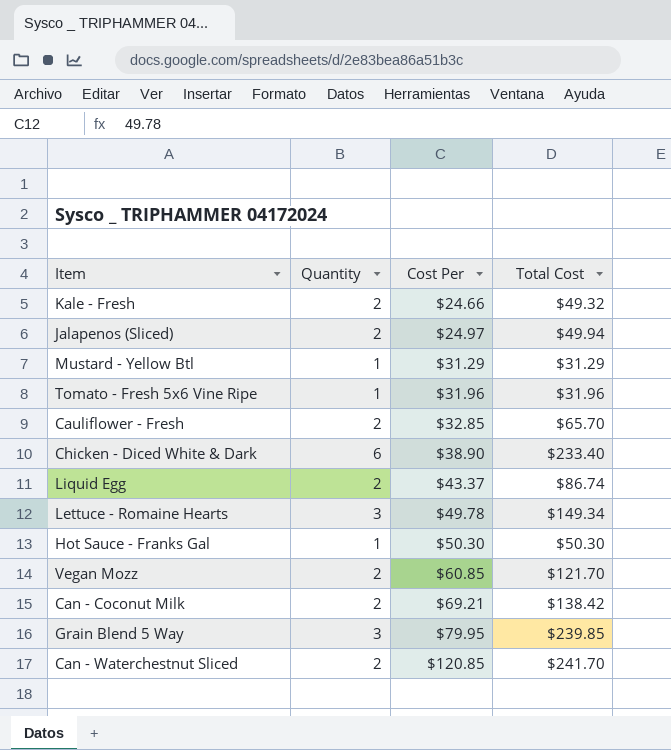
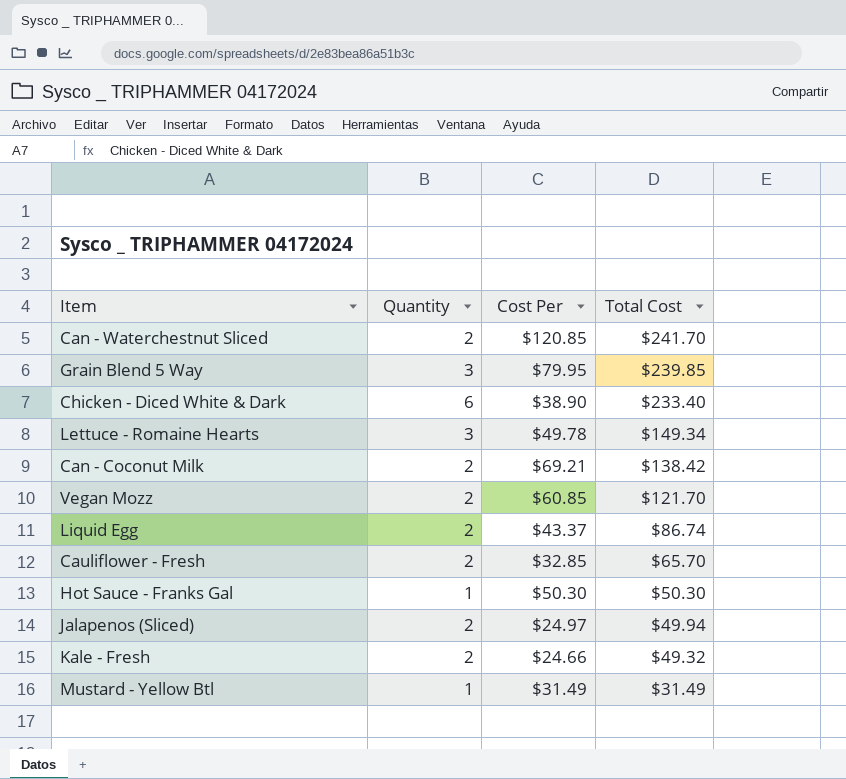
row order: Cost Per ascending -> Total Cost descending
row Tomato - Fresh 5x6 Vine Ripe: 1 | $31.96 | $31.96 -> none
Mustard - Yellow Btl | Cost Per: $31.29 -> $31.49
Mustard - Yellow Btl | Total Cost: $31.29 -> $31.49

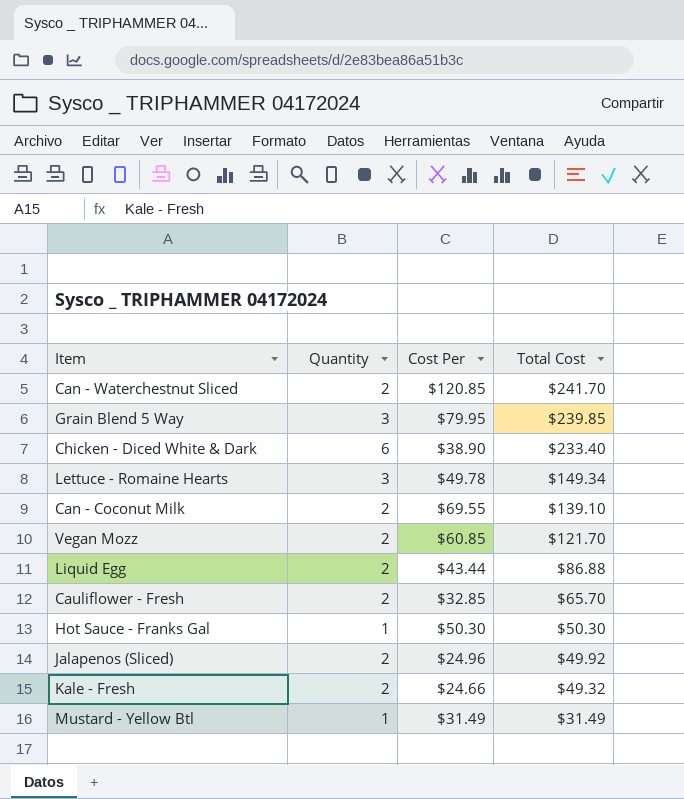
Can - Coconut Milk | Cost Per: $69.21 -> $69.55
Can - Coconut Milk | Total Cost: $138.42 -> $139.10
Liquid Egg | Cost Per: $43.37 -> $43.44
Liquid Egg | Total Cost: $86.74 -> $86.88
Jalapenos (Sliced) | Cost Per: $24.97 -> $24.96
Jalapenos (Sliced) | Total Cost: $49.94 -> $49.92

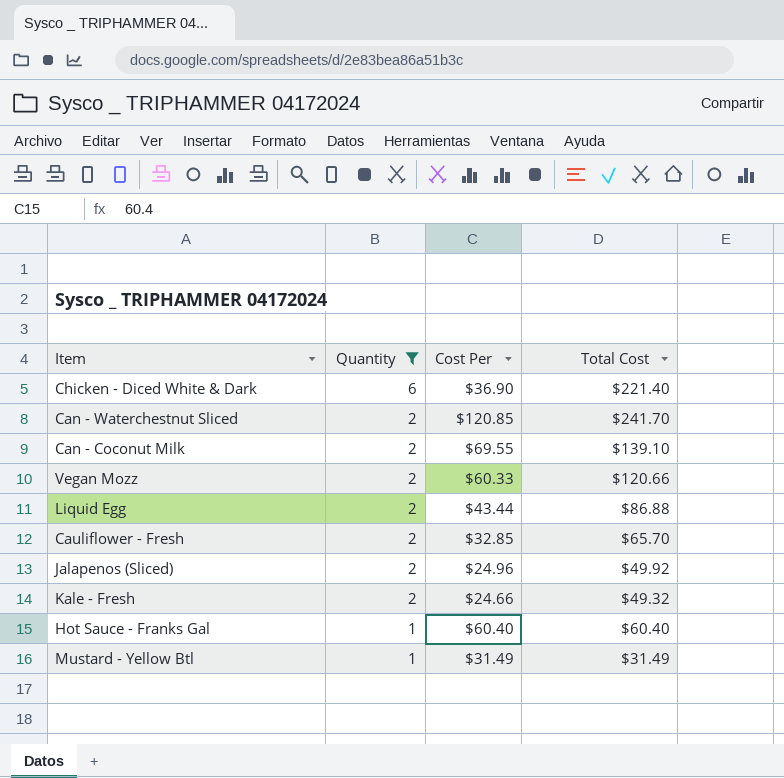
filter: none -> Quantity != 3
row order: Total Cost descending -> Quantity descending
Chicken - Diced White & Dark | Cost Per: $38.90 -> $36.90
Chicken - Diced White & Dark | Total Cost: $233.40 -> $221.40
Vegan Mozz | Cost Per: $60.85 -> $60.33
Vegan Mozz | Total Cost: $121.70 -> $120.66
Hot Sauce - Franks Gal | Cost Per: $50.30 -> $60.40
Hot Sauce - Franks Gal | Total Cost: $50.30 -> $60.40

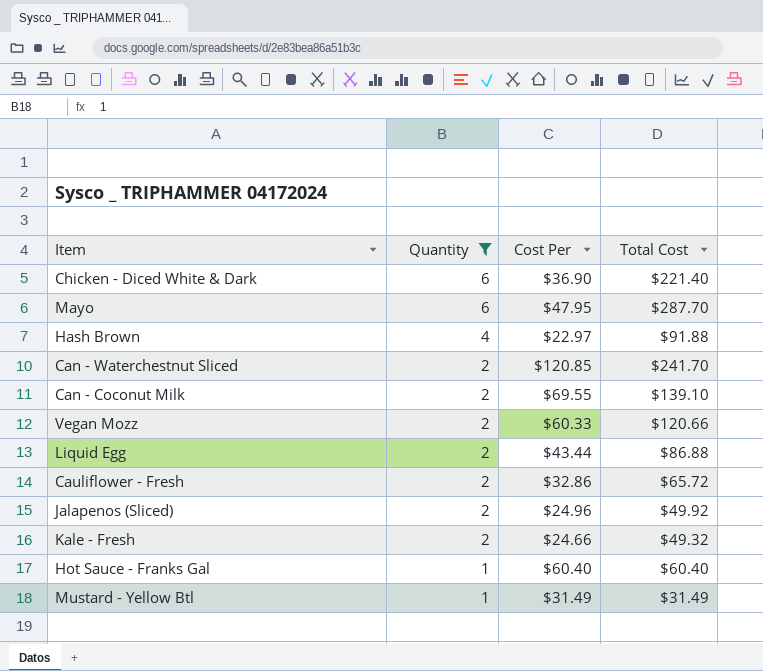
row Mayo: none -> 6 | $47.95 | $287.70
row Hash Brown: none -> 4 | $22.97 | $91.88
Cauliflower - Fresh | Cost Per: $32.85 -> $32.86
Cauliflower - Fresh | Total Cost: $65.70 -> $65.72

